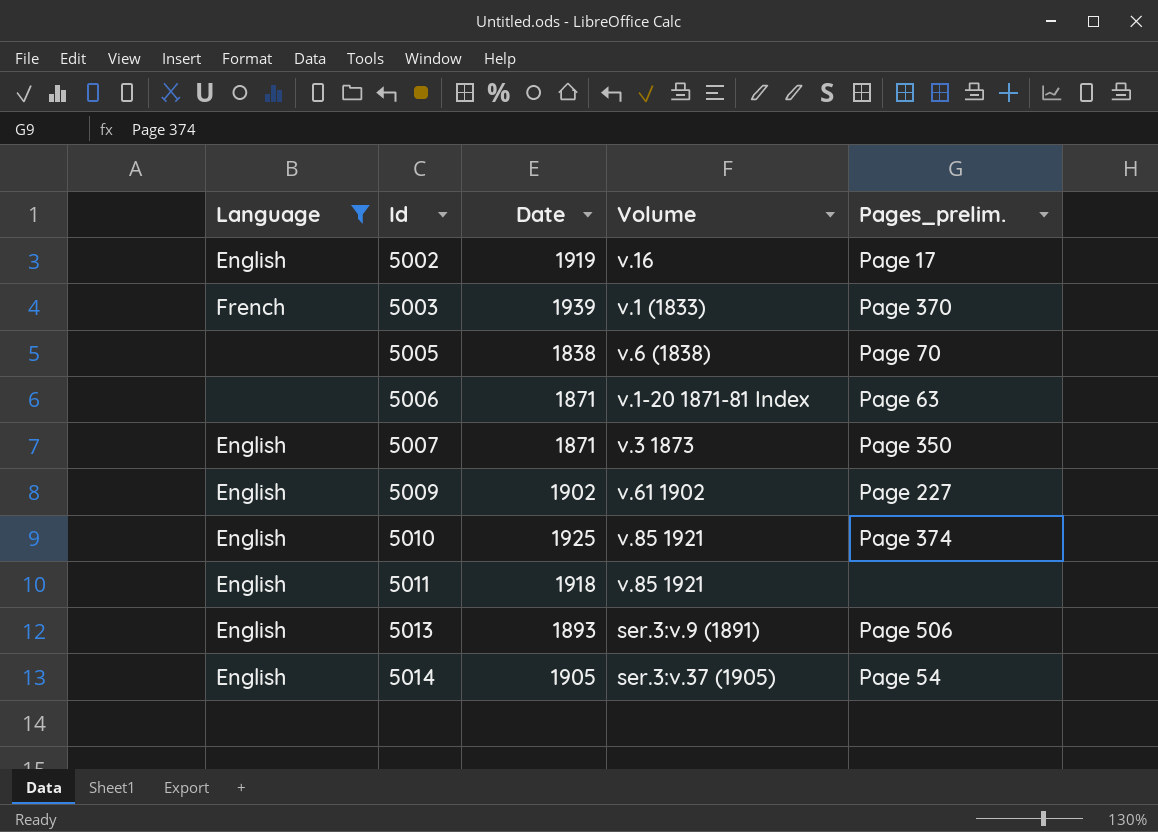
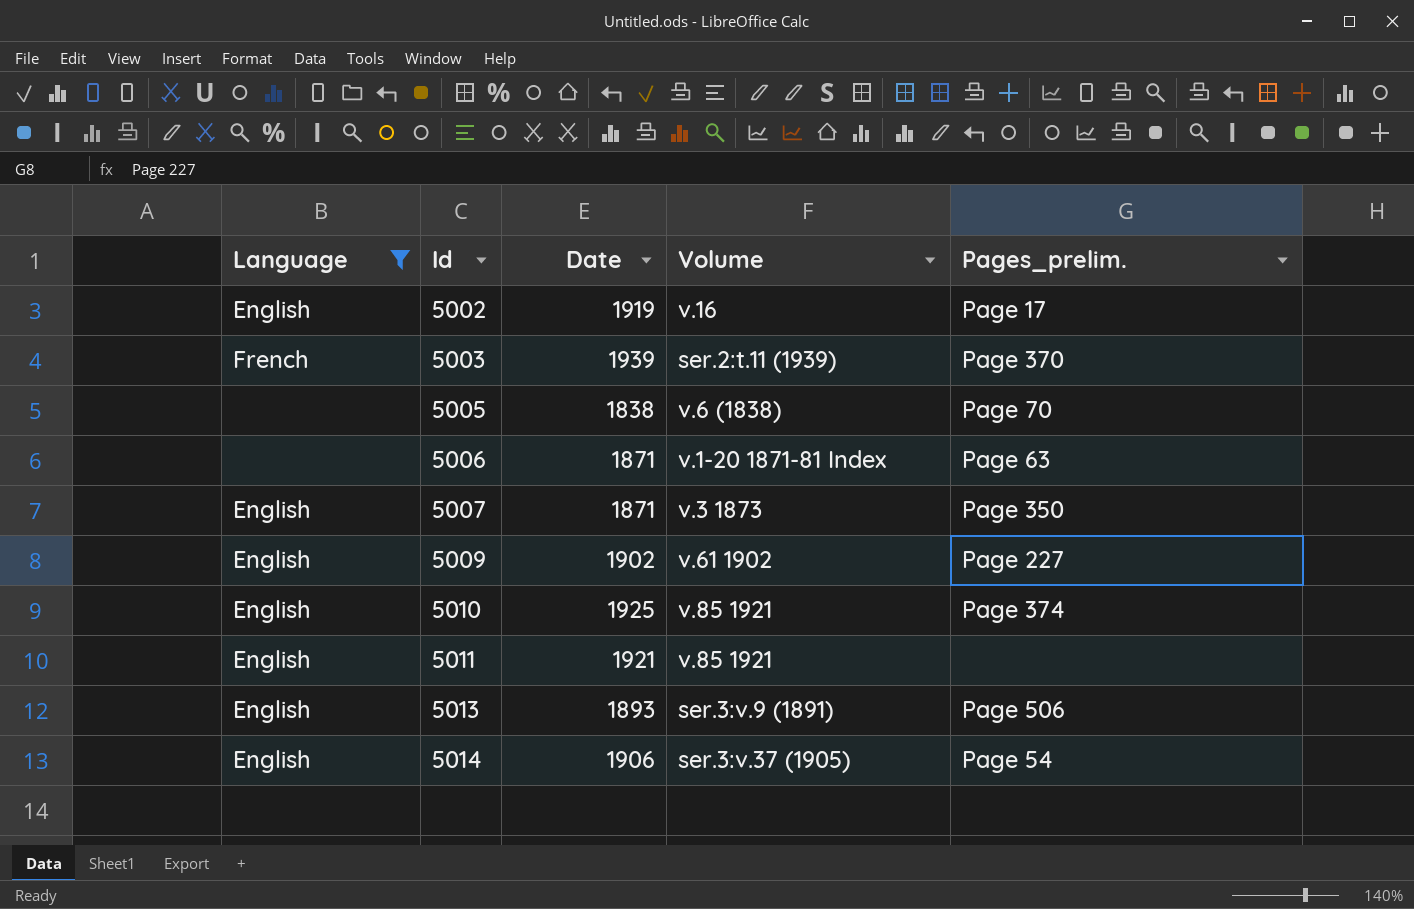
5003 | Volume: v.1 (1833) -> ser.2:t.11 (1939)
5011 | Date: 1918 -> 1921
5014 | Date: 1905 -> 1906

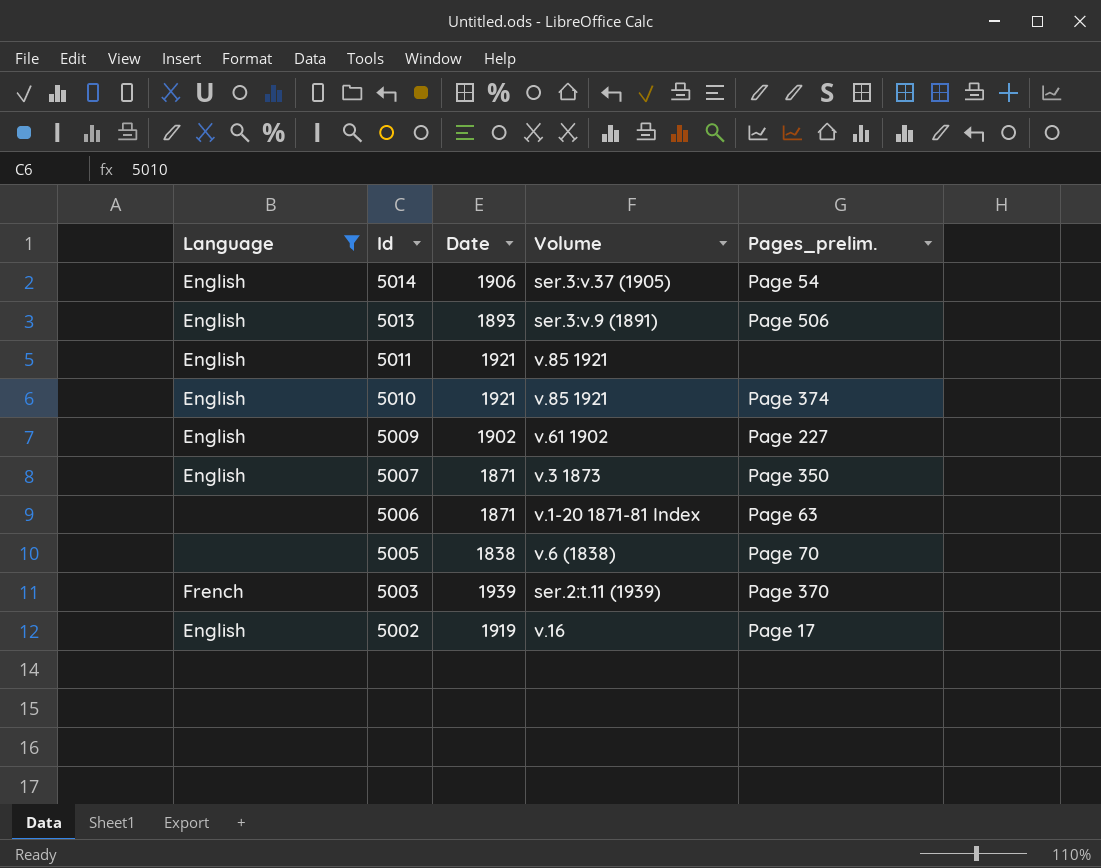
row order: Id ascending -> Id descending
5010 | Date: 1925 -> 1921

